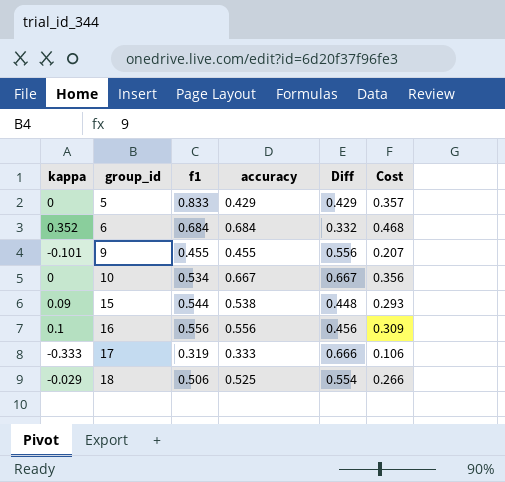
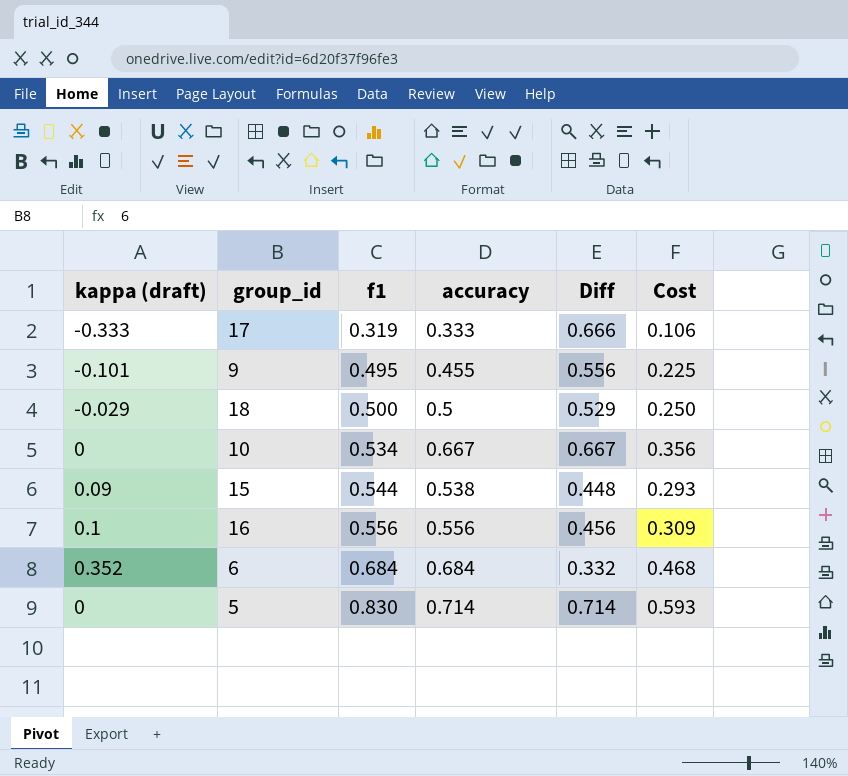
row order: group_id ascending -> f1 ascending
column name: kappa -> kappa (draft)
9 | f1: 0.455 -> 0.495
9 | Cost: 0.207 -> 0.225
18 | f1: 0.506 -> 0.500
18 | accuracy: 0.525 -> 0.5
18 | Diff: 0.554 -> 0.529
18 | Cost: 0.266 -> 0.250
5 | f1: 0.833 -> 0.830
5 | accuracy: 0.429 -> 0.714
5 | Diff: 0.429 -> 0.714
5 | Cost: 0.357 -> 0.593

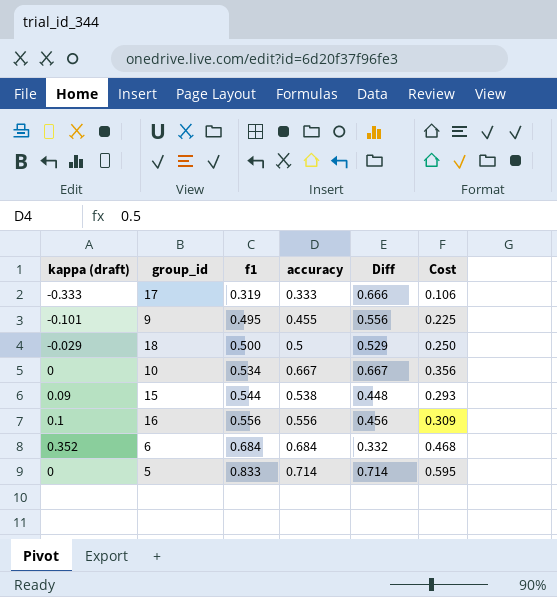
5 | f1: 0.830 -> 0.833
5 | Cost: 0.593 -> 0.595

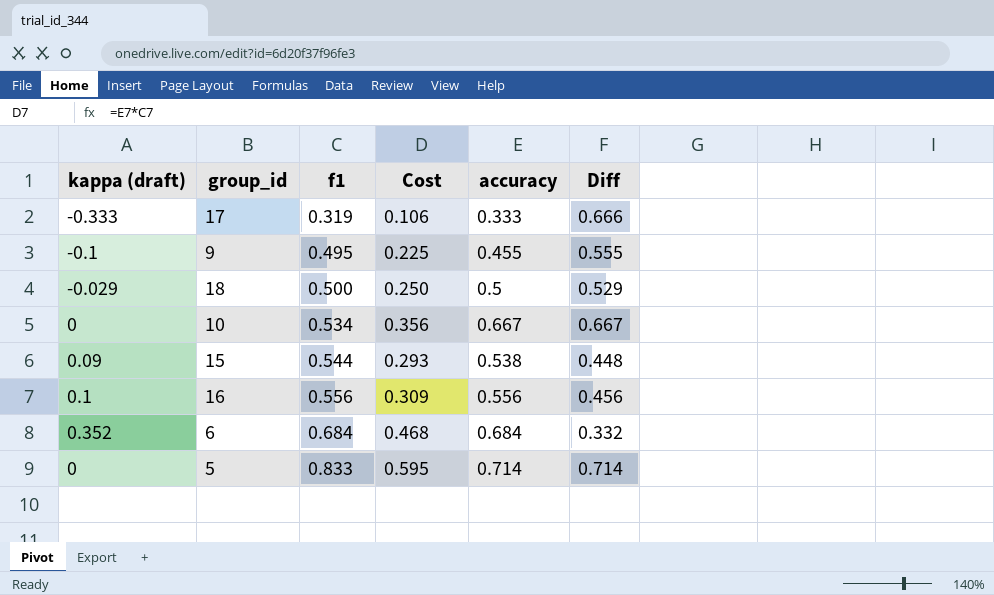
column Cost | position: 6 -> 4
9 | kappa (draft): -0.101 -> -0.1
9 | Diff: 0.556 -> 0.555

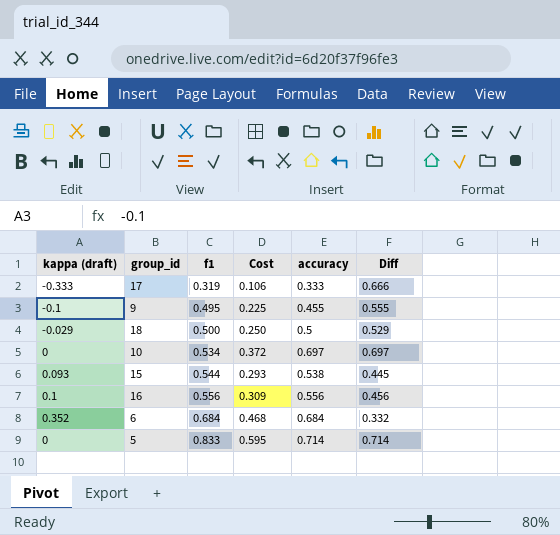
10 | Cost: 0.356 -> 0.372
10 | accuracy: 0.667 -> 0.697
10 | Diff: 0.667 -> 0.697
15 | kappa (draft): 0.09 -> 0.093
15 | Diff: 0.448 -> 0.445

